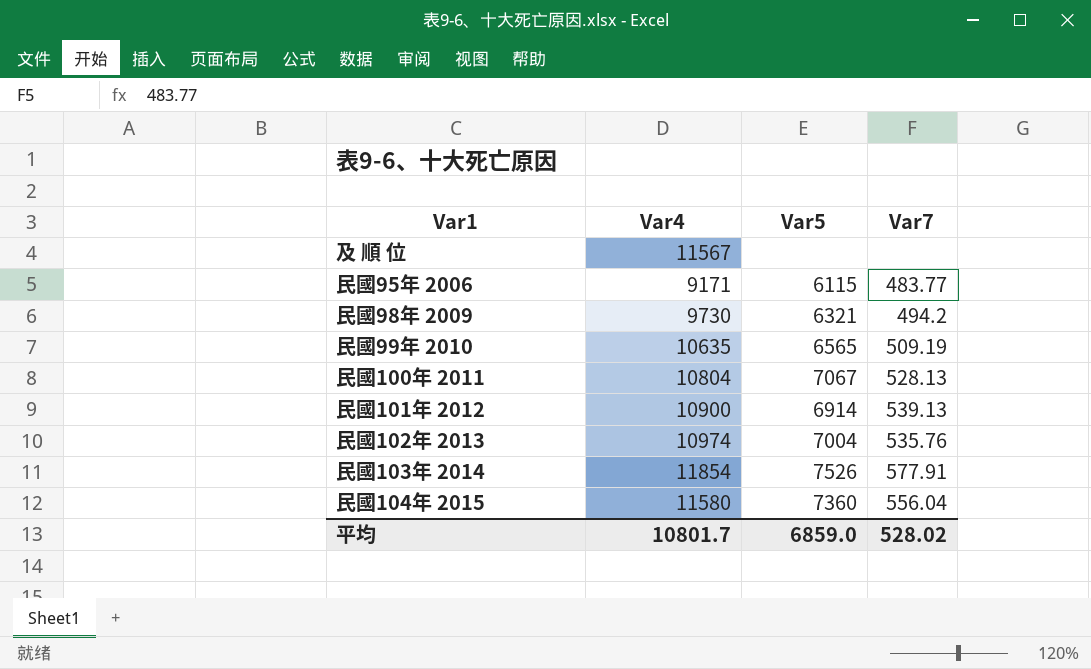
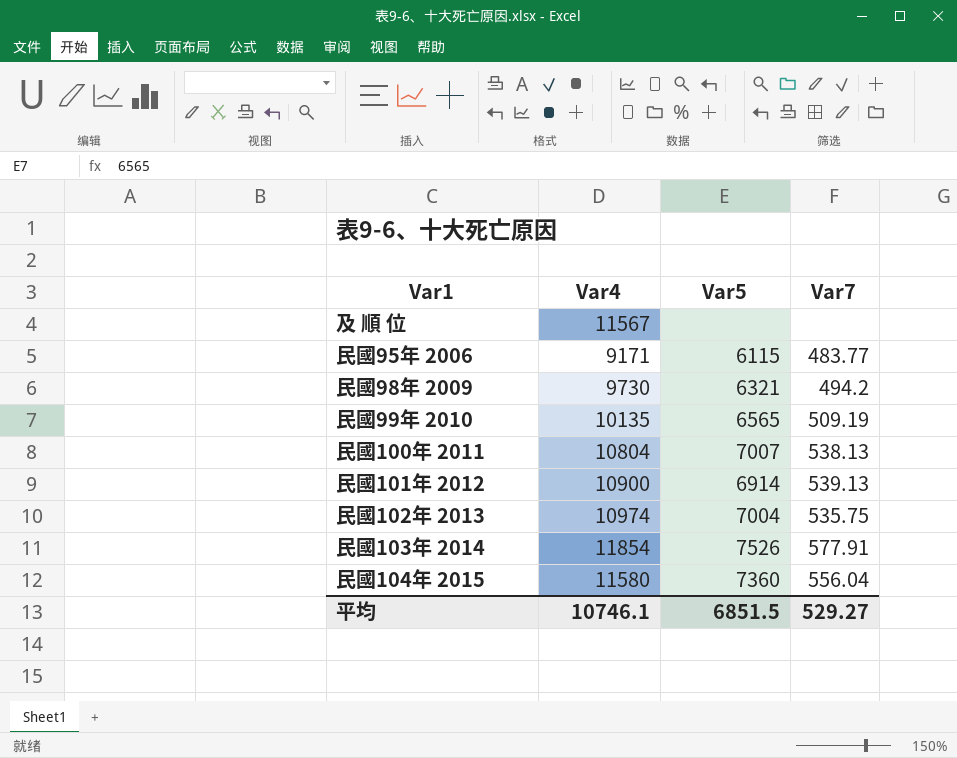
民國99年 2010 | Var4: 10635 -> 10135
民國100年 2011 | Var5: 7067 -> 7007
民國100年 2011 | Var7: 528.13 -> 538.13
民國102年 2013 | Var7: 535.76 -> 535.75
平均 | Var4: 10801.7 -> 10746.1
平均 | Var5: 6859.0 -> 6851.5
平均 | Var7: 528.02 -> 529.27

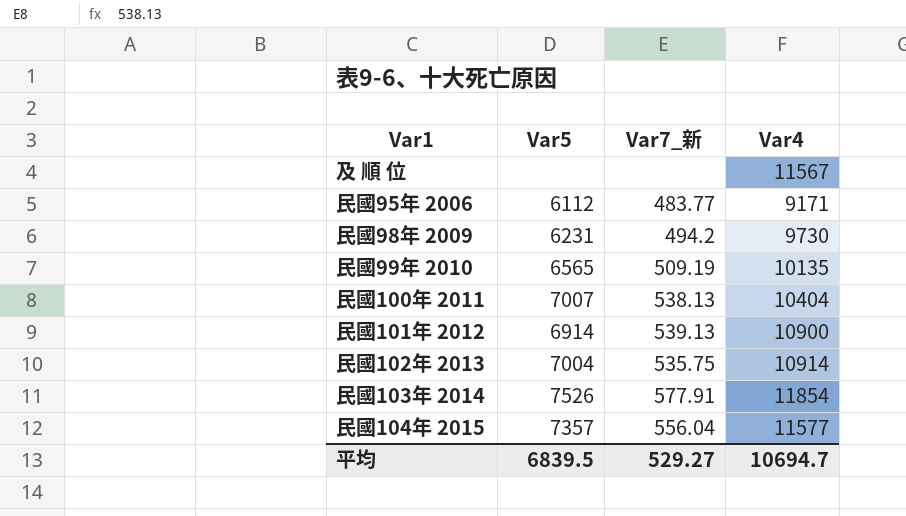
column name: Var7 -> Var7_新
column Var4 | position: 2 -> 4
民國95年 2006 | Var5: 6115 -> 6112
民國98年 2009 | Var5: 6321 -> 6231
民國100年 2011 | Var4: 10804 -> 10404
民國102年 2013 | Var4: 10974 -> 10914
民國104年 2015 | Var5: 7360 -> 7357
民國104年 2015 | Var4: 11580 -> 11577
平均 | Var5: 6851.5 -> 6839.5
平均 | Var4: 10746.1 -> 10694.7

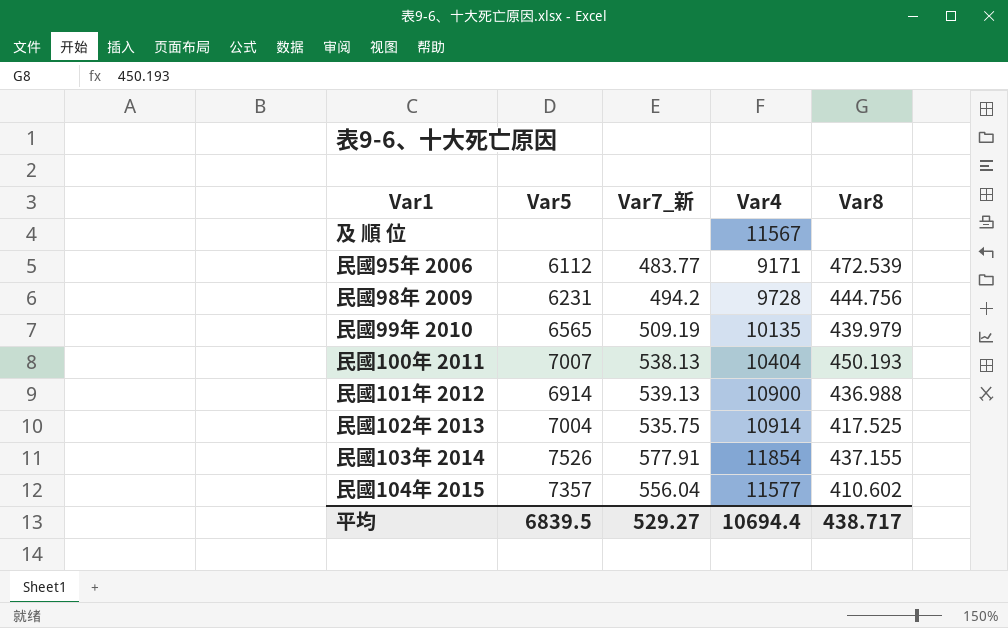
column Var8 | position: none -> 5
民國98年 2009 | Var4: 9730 -> 9728
平均 | Var4: 10694.7 -> 10694.4

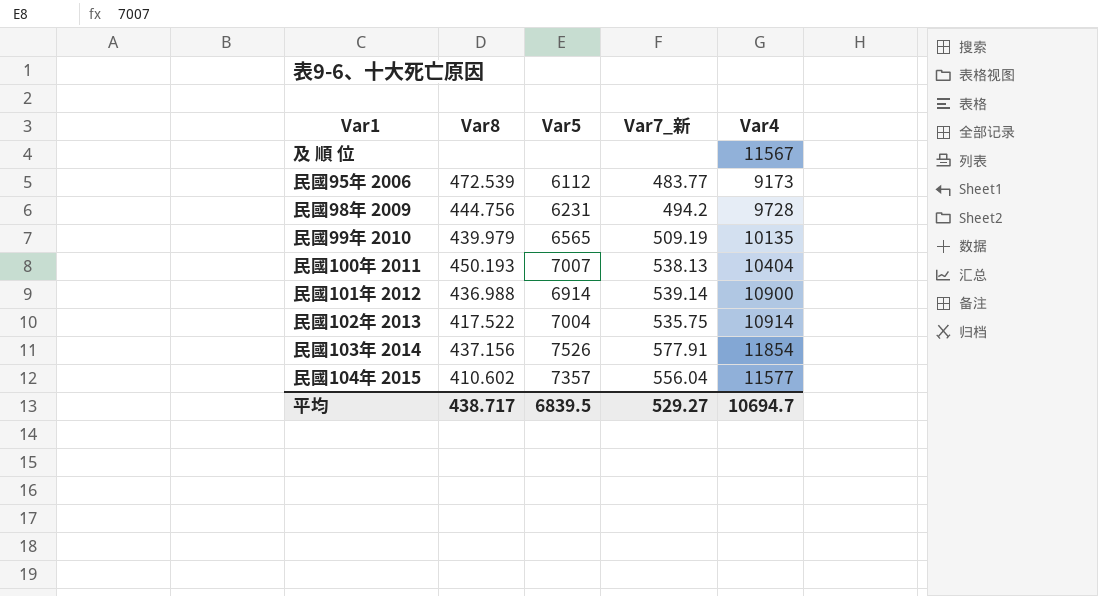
column Var8 | position: 5 -> 2
民國95年 2006 | Var4: 9171 -> 9173
民國101年 2012 | Var7_新: 539.13 -> 539.14
民國102年 2013 | Var8: 417.525 -> 417.522
民國103年 2014 | Var8: 437.155 -> 437.156
平均 | Var4: 10694.4 -> 10694.7

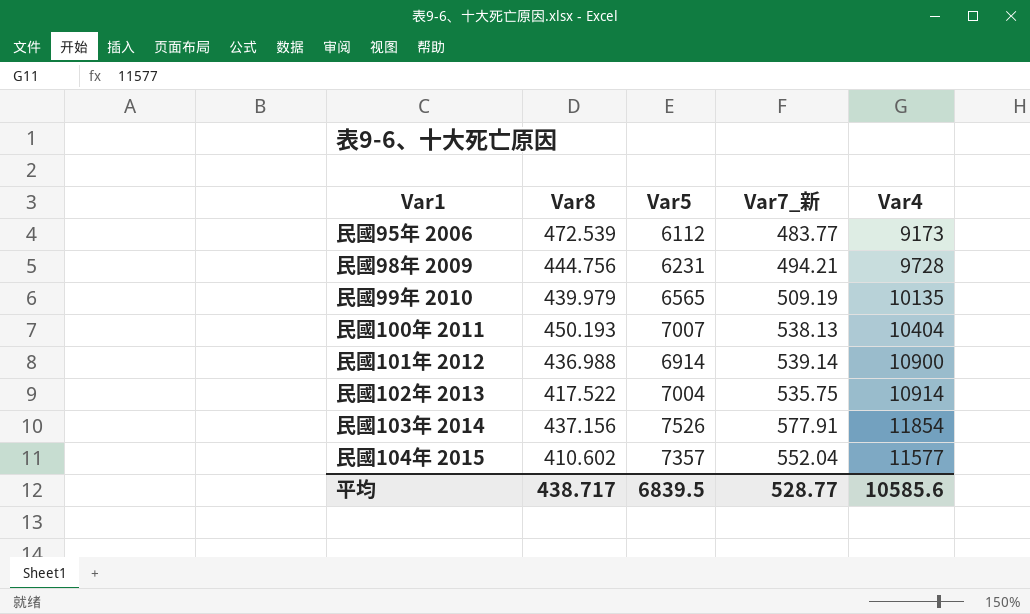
row 及 順 位: none | none | none | 11567 -> none
民國98年 2009 | Var7_新: 494.2 -> 494.21
民國104年 2015 | Var7_新: 556.04 -> 552.04
平均 | Var7_新: 529.27 -> 528.77
平均 | Var4: 10694.7 -> 10585.6

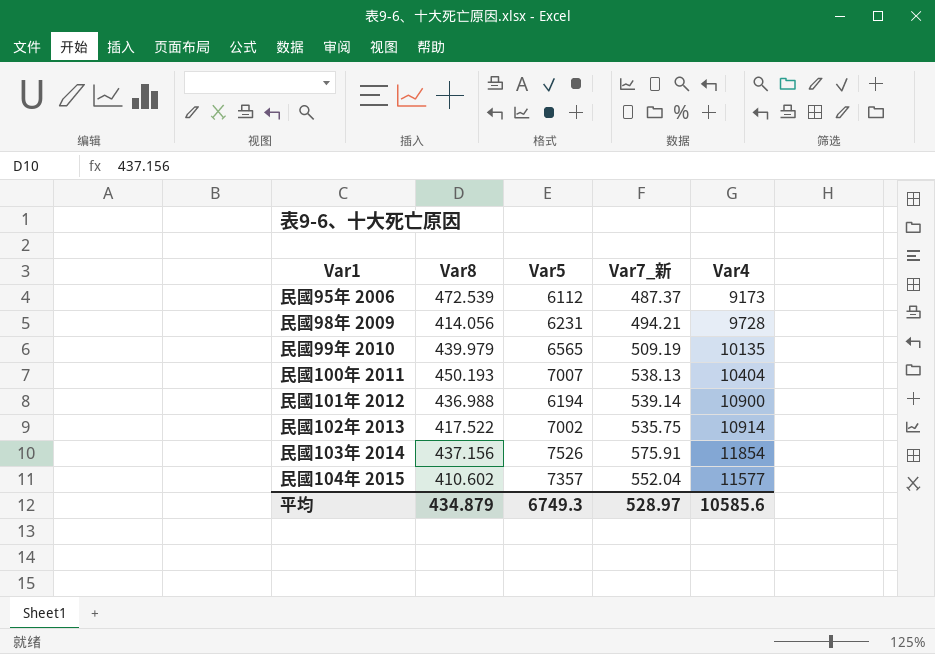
民國95年 2006 | Var7_新: 483.77 -> 487.37
民國98年 2009 | Var8: 444.756 -> 414.056
民國101年 2012 | Var5: 6914 -> 6194
民國102年 2013 | Var5: 7004 -> 7002
民國103年 2014 | Var7_新: 577.91 -> 575.91
平均 | Var8: 438.717 -> 434.879
平均 | Var5: 6839.5 -> 6749.3
平均 | Var7_新: 528.77 -> 528.97

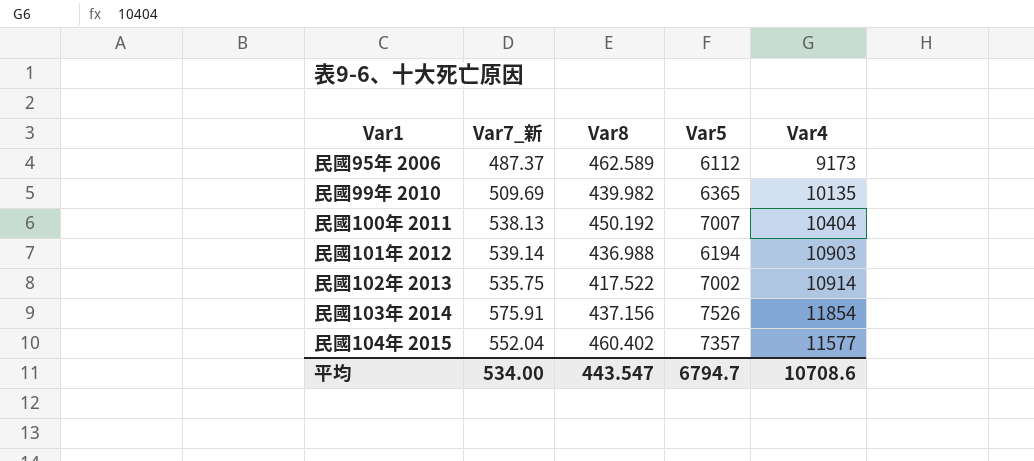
column Var7_新 | position: 4 -> 2
row 民國98年 2009: 414.056 | 6231 | 494.21 | 9728 -> none
民國95年 2006 | Var8: 472.539 -> 462.589
民國99年 2010 | Var7_新: 509.19 -> 509.69
民國99年 2010 | Var8: 439.979 -> 439.982
民國99年 2010 | Var5: 6565 -> 6365
民國100年 2011 | Var8: 450.193 -> 450.192
民國101年 2012 | Var4: 10900 -> 10903
民國104年 2015 | Var8: 410.602 -> 460.402
平均 | Var7_新: 528.97 -> 534.00
平均 | Var8: 434.879 -> 443.547
平均 | Var5: 6749.3 -> 6794.7
平均 | Var4: 10585.6 -> 10708.6

